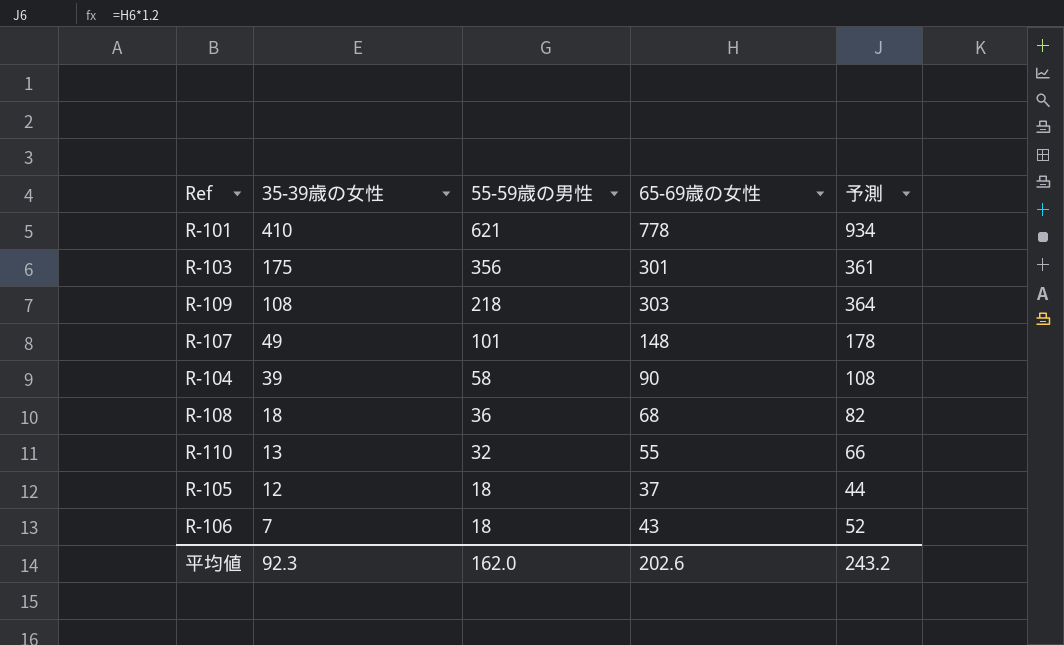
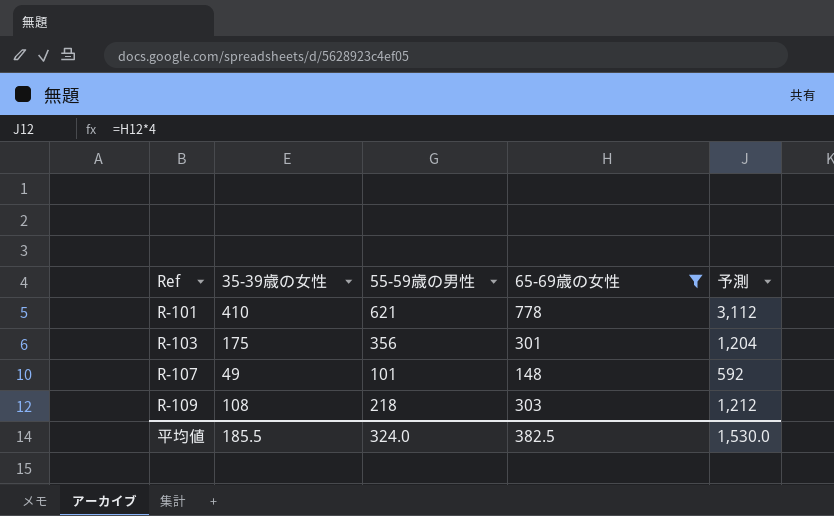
filter: none -> 65-69歳の女性 >= 148
row order: 35-39歳の女性 descending -> Ref ascending
column 予測 | formula: [65-69歳の女性] * 1.2 -> [65-69歳の女性] * 4
平均値 | 35-39歳の女性: 92.3 -> 185.5
平均値 | 55-59歳の男性: 162.0 -> 324.0
平均値 | 65-69歳の女性: 202.6 -> 382.5
平均値 | 予測: 243.2 -> 1,530.0

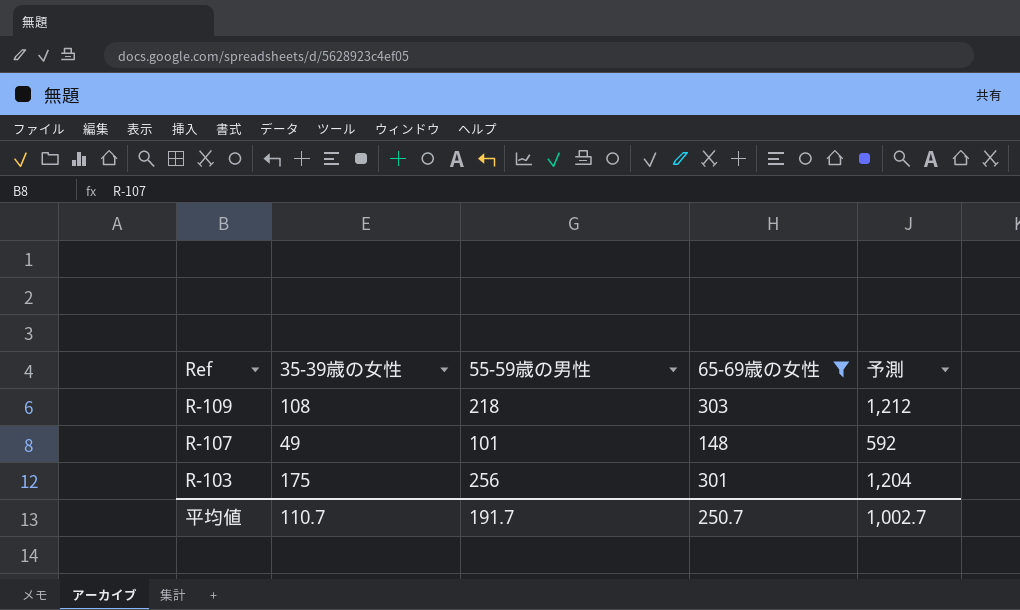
row order: Ref ascending -> Ref descending
row R-101: 410 | 621 | 778 | 3,112 -> none
R-103 | 55-59歳の男性: 356 -> 256
平均値 | 35-39歳の女性: 185.5 -> 110.7
平均値 | 55-59歳の男性: 324.0 -> 191.7
平均値 | 65-69歳の女性: 382.5 -> 250.7
平均値 | 予測: 1,530.0 -> 1,002.7

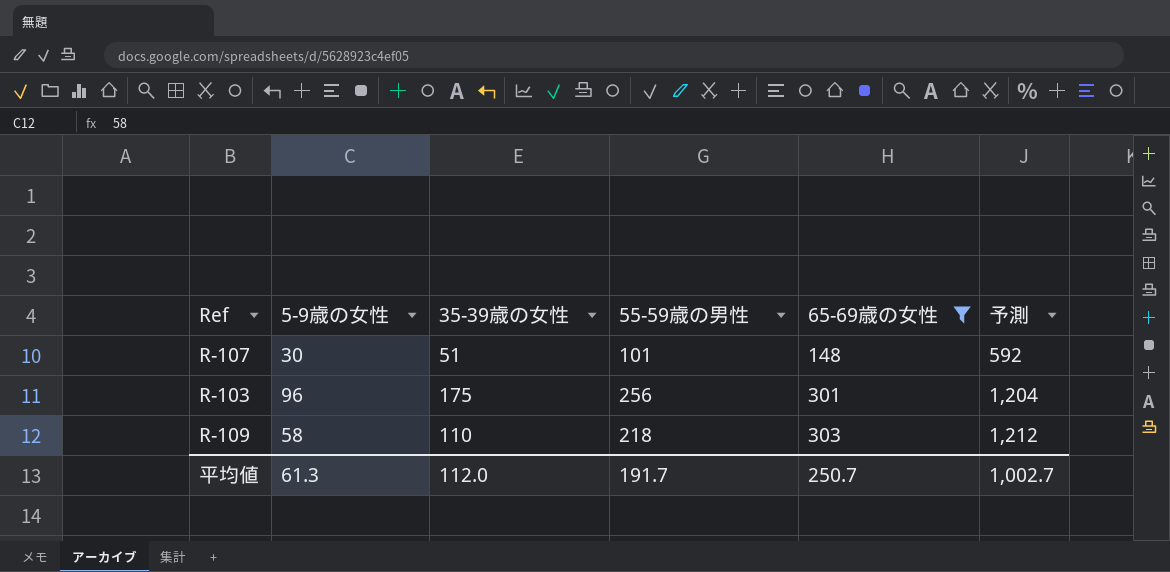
row order: Ref descending -> 65-69歳の女性 ascending
column 5-9歳の女性 | position: none -> 2
R-107 | 35-39歳の女性: 49 -> 51
R-109 | 35-39歳の女性: 108 -> 110
平均値 | 35-39歳の女性: 110.7 -> 112.0

